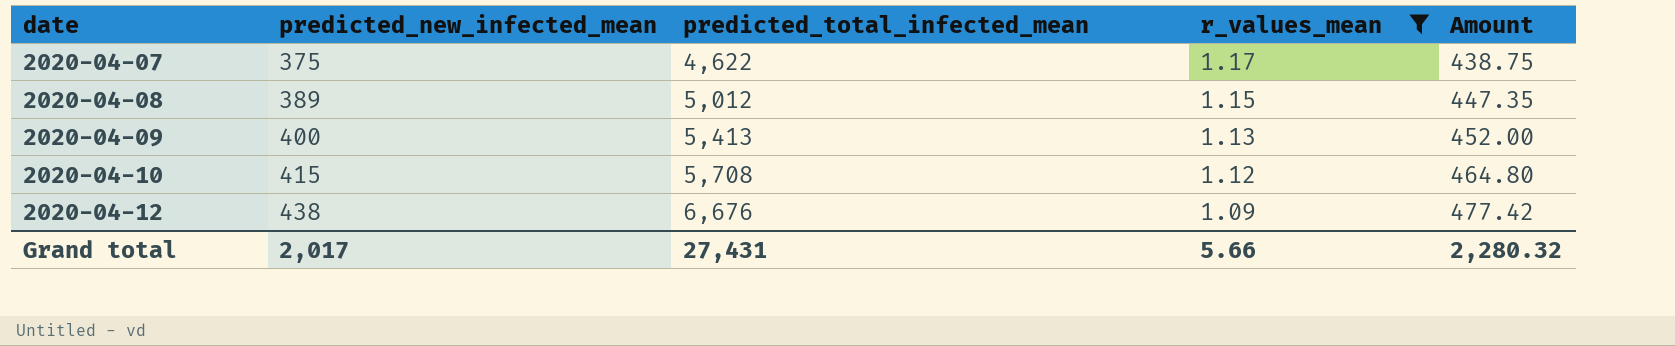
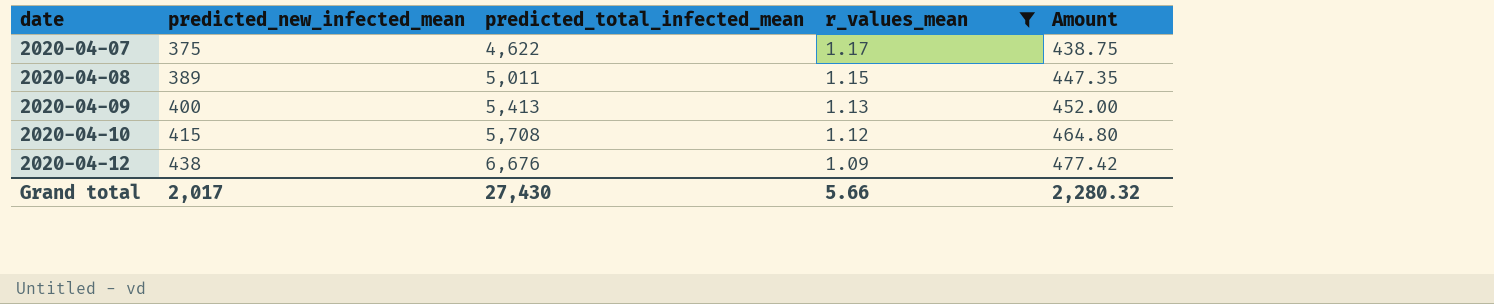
2020-04-08 | predicted_total_infected_mean: 5,012 -> 5,011
Grand total | predicted_total_infected_mean: 27,431 -> 27,430

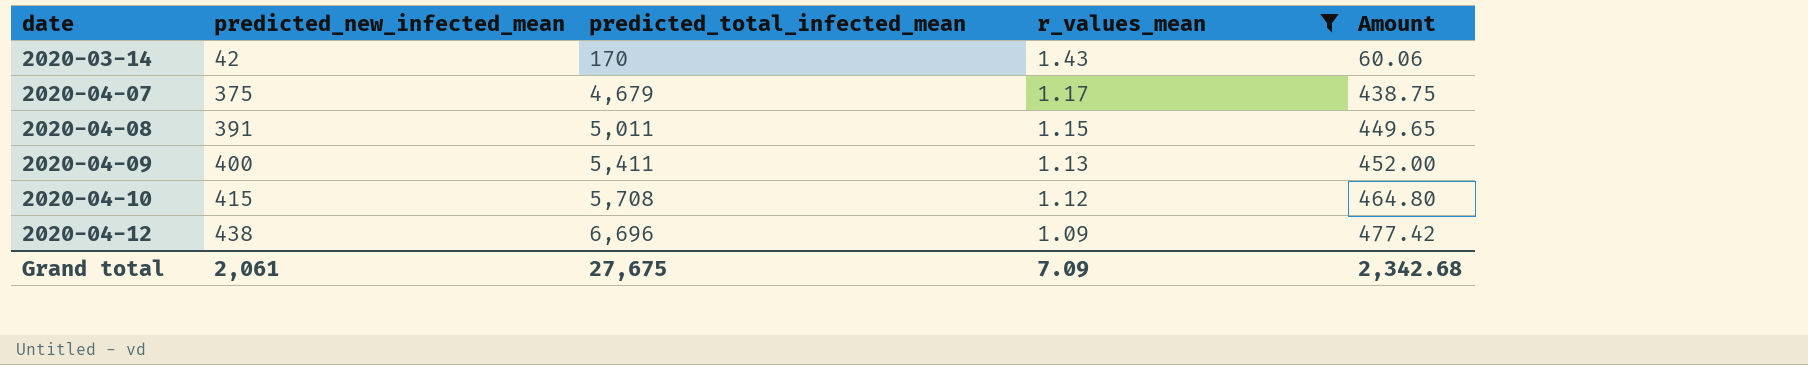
row 2020-03-14: none -> 42 | 170 | 1.43 | 60.06
2020-04-07 | predicted_total_infected_mean: 4,622 -> 4,679
2020-04-08 | predicted_new_infected_mean: 389 -> 391
2020-04-08 | Amount: 447.35 -> 449.65
2020-04-09 | predicted_total_infected_mean: 5,413 -> 5,411
2020-04-12 | predicted_total_infected_mean: 6,676 -> 6,696
Grand total | predicted_new_infected_mean: 2,017 -> 2,061
Grand total | predicted_total_infected_mean: 27,430 -> 27,675
Grand total | r_values_mean: 5.66 -> 7.09
Grand total | Amount: 2,280.32 -> 2,342.68

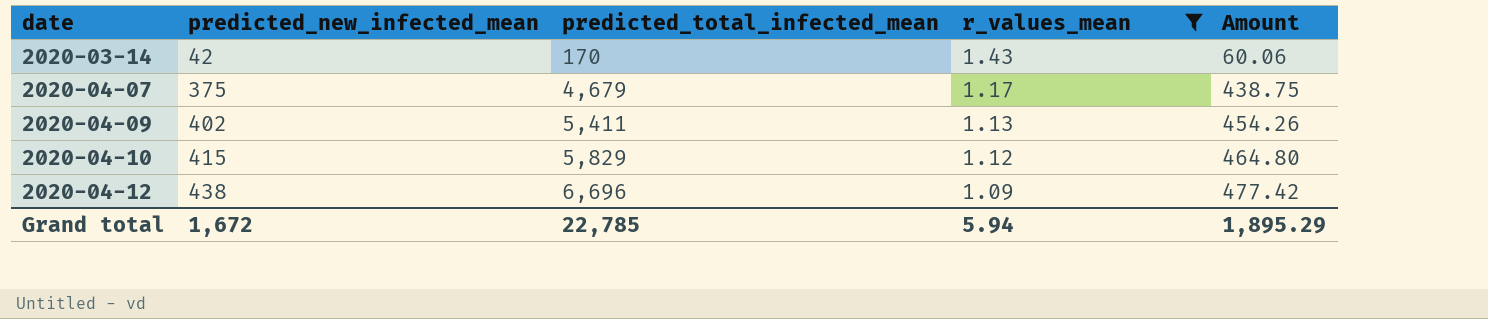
row 2020-04-08: 391 | 5,011 | 1.15 | 449.65 -> none
2020-04-09 | predicted_new_infected_mean: 400 -> 402
2020-04-09 | Amount: 452.00 -> 454.26
2020-04-10 | predicted_total_infected_mean: 5,708 -> 5,829
Grand total | predicted_new_infected_mean: 2,061 -> 1,672
Grand total | predicted_total_infected_mean: 27,675 -> 22,785
Grand total | r_values_mean: 7.09 -> 5.94
Grand total | Amount: 2,342.68 -> 1,895.29

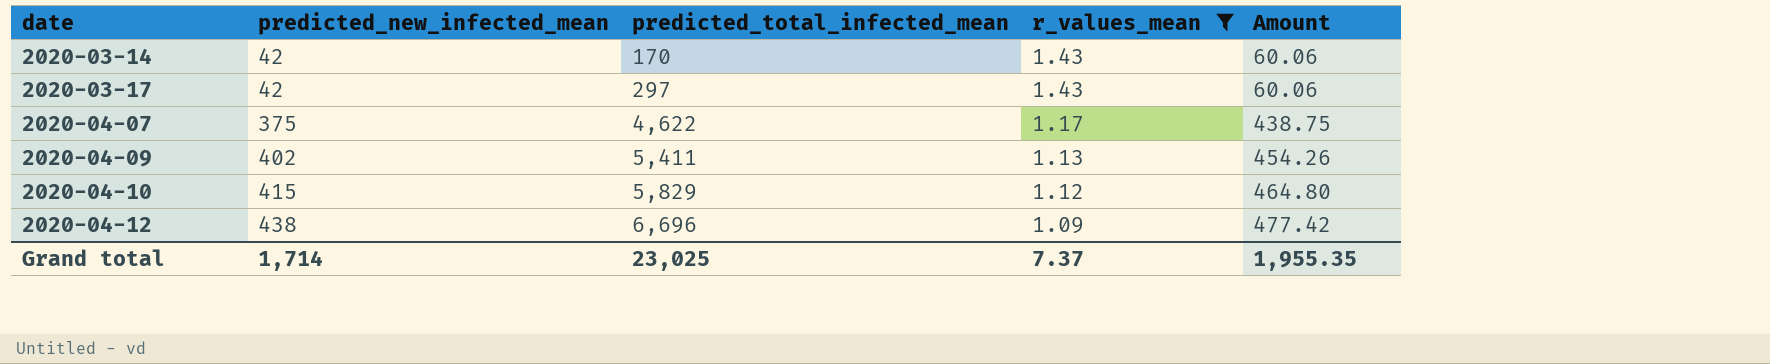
row 2020-03-17: none -> 42 | 297 | 1.43 | 60.06
2020-04-07 | predicted_total_infected_mean: 4,679 -> 4,622
Grand total | predicted_new_infected_mean: 1,672 -> 1,714
Grand total | predicted_total_infected_mean: 22,785 -> 23,025
Grand total | r_values_mean: 5.94 -> 7.37
Grand total | Amount: 1,895.29 -> 1,955.35

